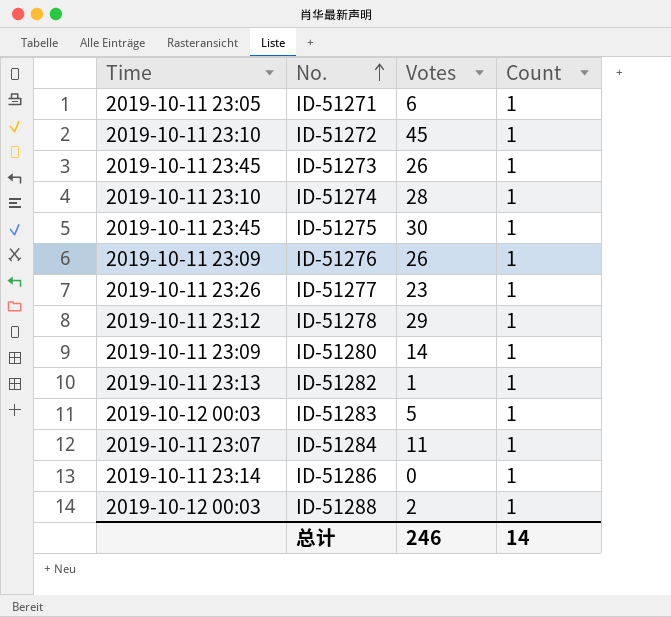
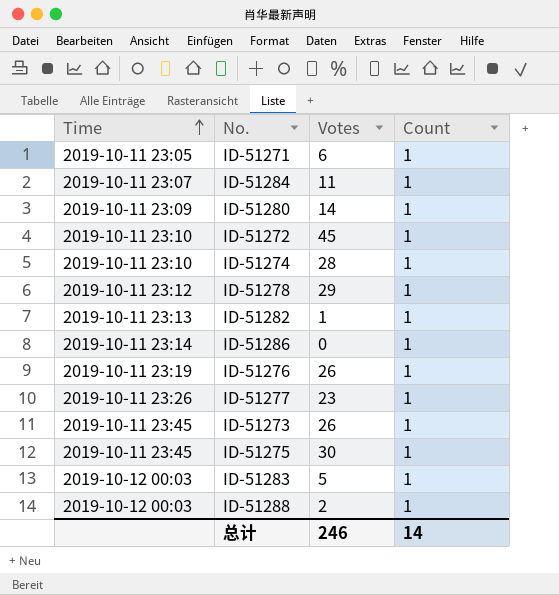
row order: No. ascending -> Time ascending
ID-51276 | Time: 2019-10-11 23:09 -> 2019-10-11 23:19

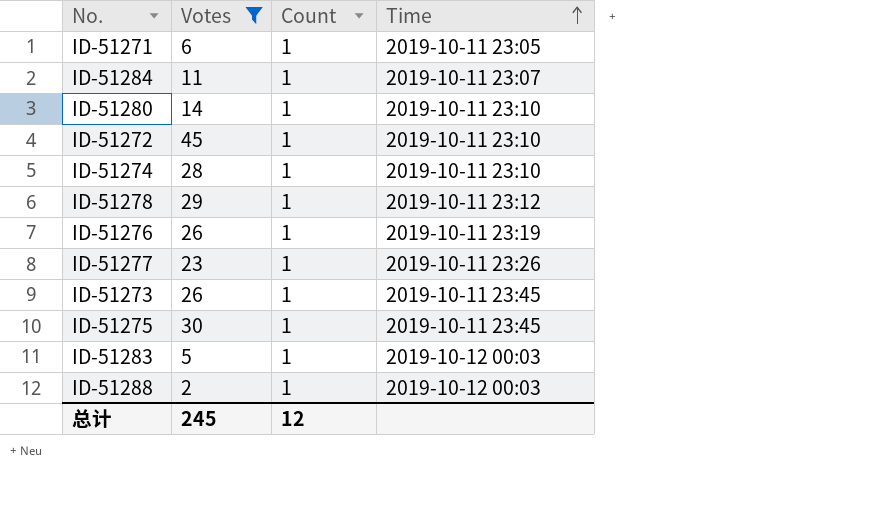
filter: none -> Votes >= 2
column Time | position: 1 -> 4
ID-51280 | Time: 2019-10-11 23:09 -> 2019-10-11 23:10
总计 | Votes: 246 -> 245
总计 | Count: 14 -> 12

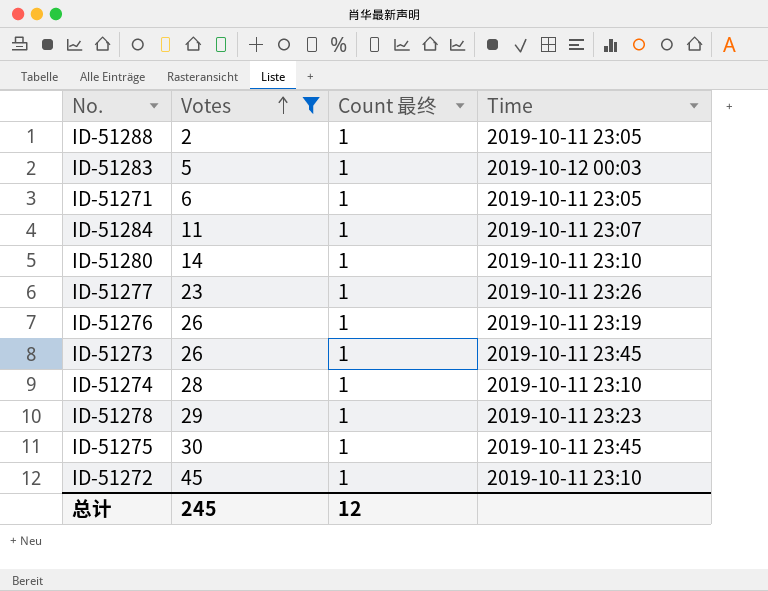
row order: Time ascending -> Votes ascending
column name: Count -> Count 最终
ID-51288 | Time: 2019-10-12 00:03 -> 2019-10-11 23:05
ID-51278 | Time: 2019-10-11 23:12 -> 2019-10-11 23:23

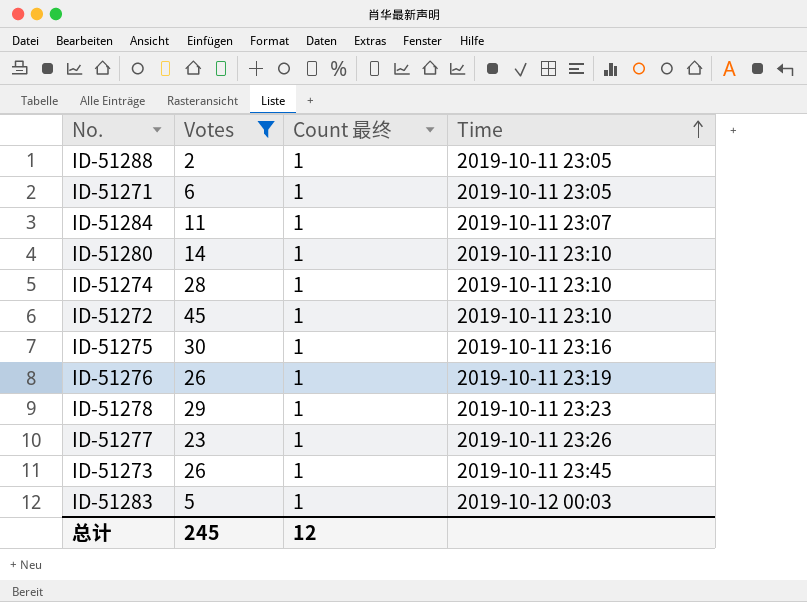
row order: Votes ascending -> Time ascending
ID-51275 | Time: 2019-10-11 23:45 -> 2019-10-11 23:16

